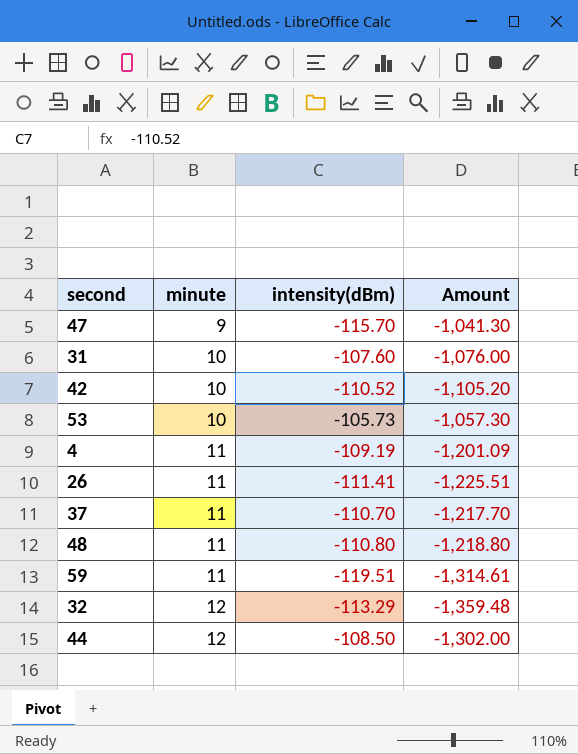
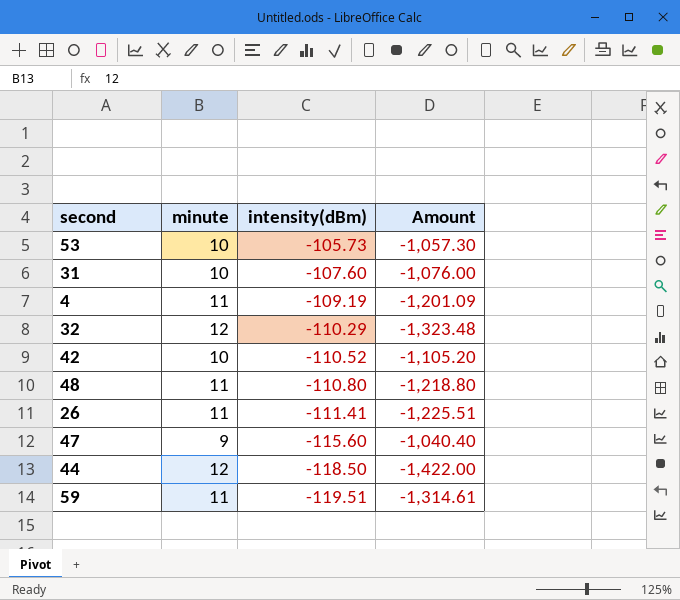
row order: minute ascending -> intensity(dBm) descending
row 37: 11 | -110.70 | -1,217.70 -> none
32 | intensity(dBm): -113.29 -> -110.29
32 | Amount: -1,359.48 -> -1,323.48
47 | intensity(dBm): -115.70 -> -115.60
47 | Amount: -1,041.30 -> -1,040.40
44 | intensity(dBm): -108.50 -> -118.50
44 | Amount: -1,302.00 -> -1,422.00

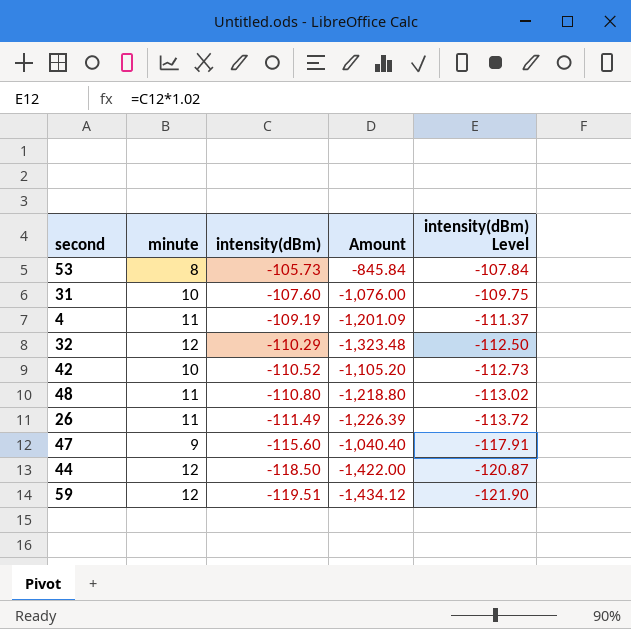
column intensity(dBm) Level | formula: none -> [intensity(dBm)] * 1.02
53 | minute: 10 -> 8
53 | Amount: -1,057.30 -> -845.84
26 | intensity(dBm): -111.41 -> -111.49
26 | Amount: -1,225.51 -> -1,226.39
59 | minute: 11 -> 12
59 | Amount: -1,314.61 -> -1,434.12

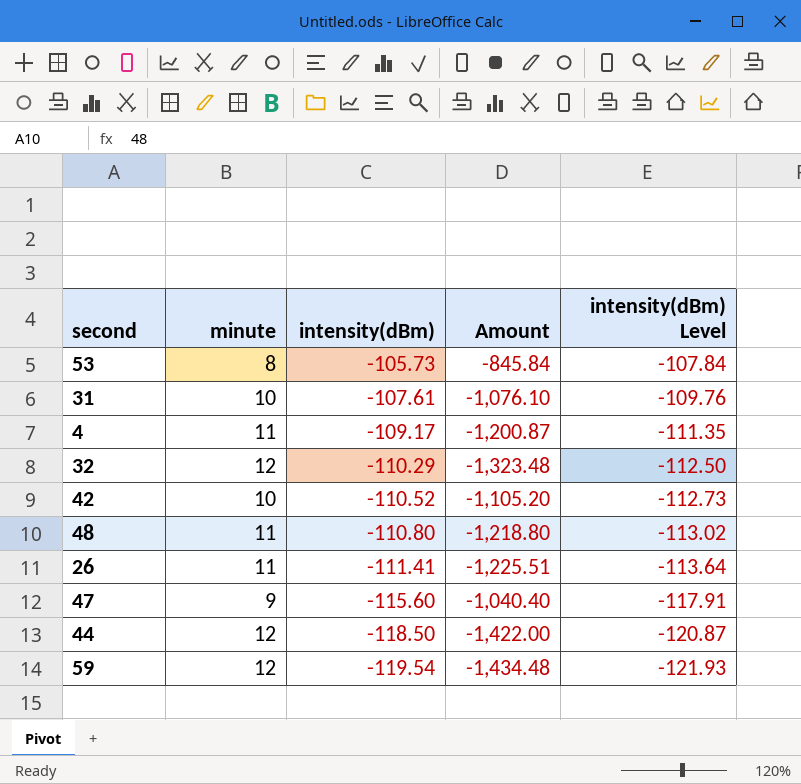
31 | intensity(dBm): -107.60 -> -107.61
31 | Amount: -1,076.00 -> -1,076.10
31 | intensity(dBm) Level: -109.75 -> -109.76
4 | intensity(dBm): -109.19 -> -109.17
4 | Amount: -1,201.09 -> -1,200.87
4 | intensity(dBm) Level: -111.37 -> -111.35
26 | intensity(dBm): -111.49 -> -111.41
26 | Amount: -1,226.39 -> -1,225.51
26 | intensity(dBm) Level: -113.72 -> -113.64
59 | intensity(dBm): -119.51 -> -119.54
59 | Amount: -1,434.12 -> -1,434.48
59 | intensity(dBm) Level: -121.90 -> -121.93

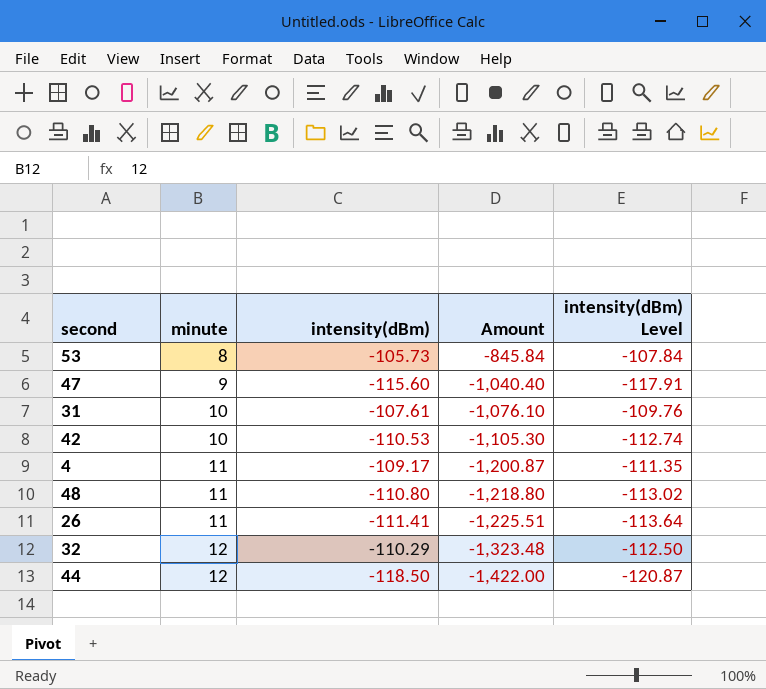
row order: intensity(dBm) descending -> minute ascending
row 59: 12 | -119.54 | -1,434.48 | -121.93 -> none
42 | intensity(dBm): -110.52 -> -110.53
42 | Amount: -1,105.20 -> -1,105.30
42 | intensity(dBm) Level: -112.73 -> -112.74

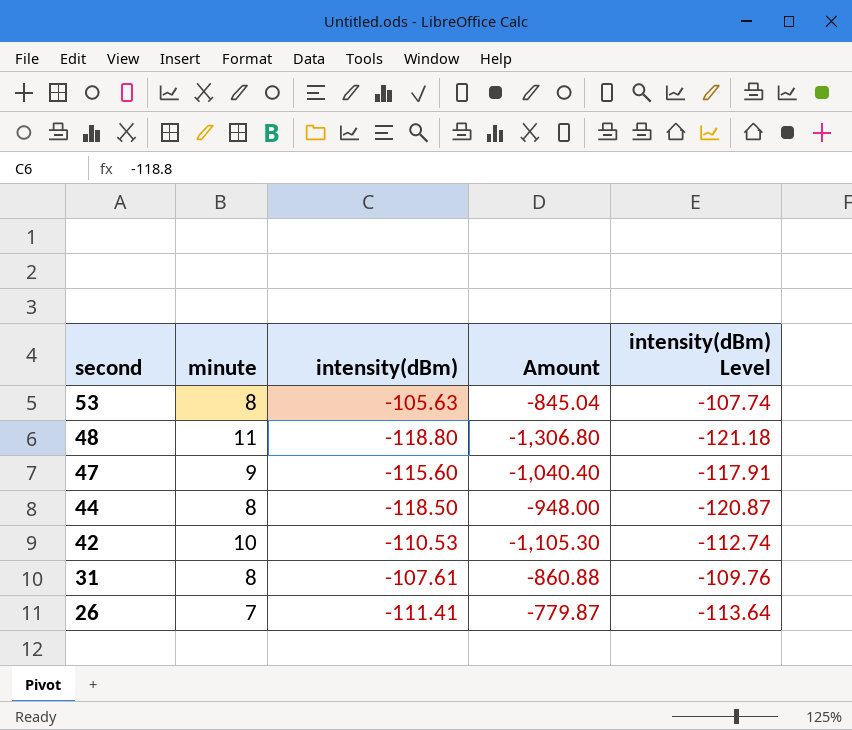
row order: minute ascending -> second descending
row 4: 11 | -109.17 | -1,200.87 | -111.35 -> none
row 32: 12 | -110.29 | -1,323.48 | -112.50 -> none
53 | intensity(dBm): -105.73 -> -105.63
53 | Amount: -845.84 -> -845.04
53 | intensity(dBm) Level: -107.84 -> -107.74
48 | intensity(dBm): -110.80 -> -118.80
48 | Amount: -1,218.80 -> -1,306.80
48 | intensity(dBm) Level: -113.02 -> -121.18
44 | minute: 12 -> 8
44 | Amount: -1,422.00 -> -948.00
31 | minute: 10 -> 8
31 | Amount: -1,076.10 -> -860.88
26 | minute: 11 -> 7
26 | Amount: -1,225.51 -> -779.87

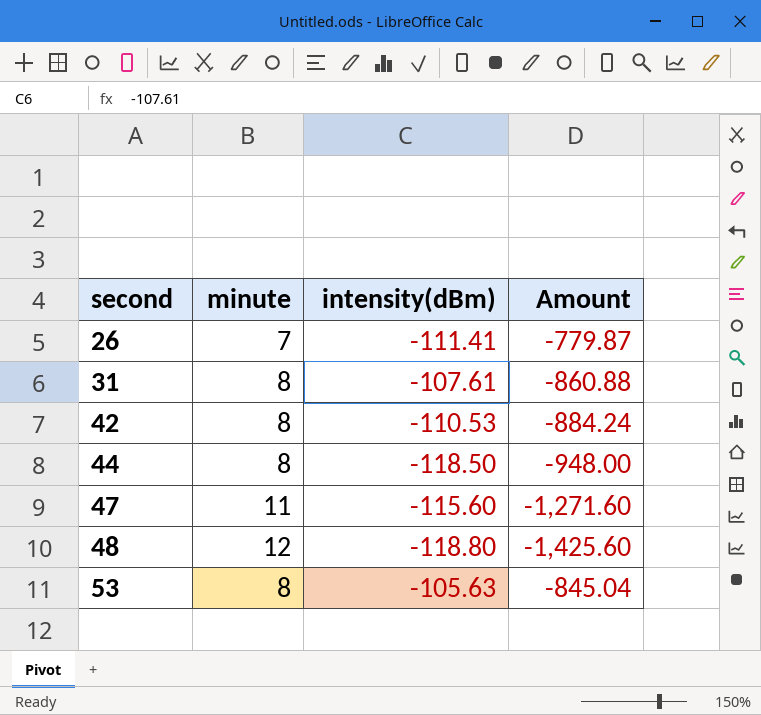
row order: second descending -> second ascending
column intensity(dBm) Level | formula: [intensity(dBm)] * 1.02 -> none
42 | minute: 10 -> 8
42 | Amount: -1,105.30 -> -884.24
47 | minute: 9 -> 11
47 | Amount: -1,040.40 -> -1,271.60
48 | minute: 11 -> 12
48 | Amount: -1,306.80 -> -1,425.60

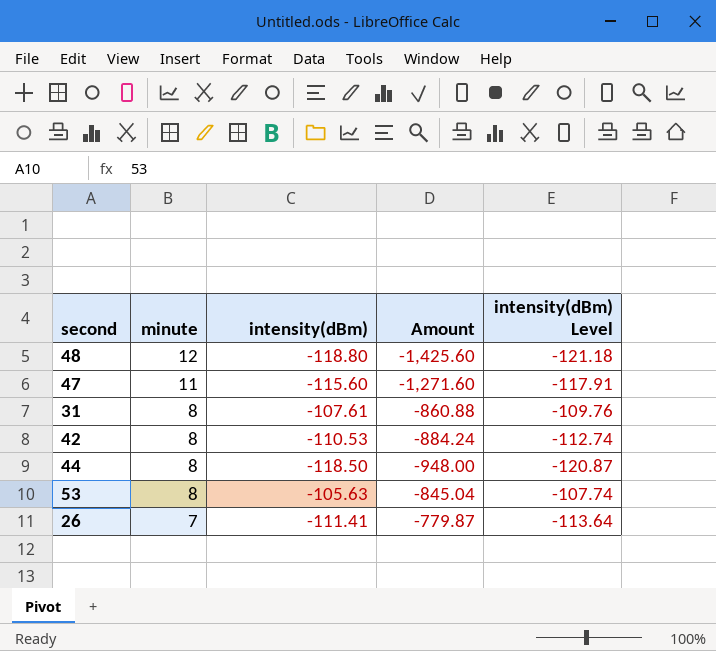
row order: second ascending -> minute descending
column intensity(dBm) Level | formula: none -> [intensity(dBm)] * 1.02

